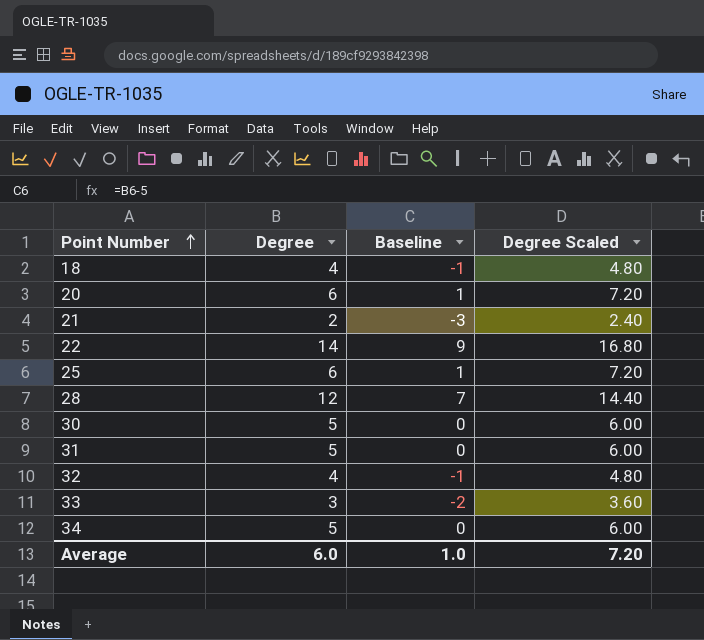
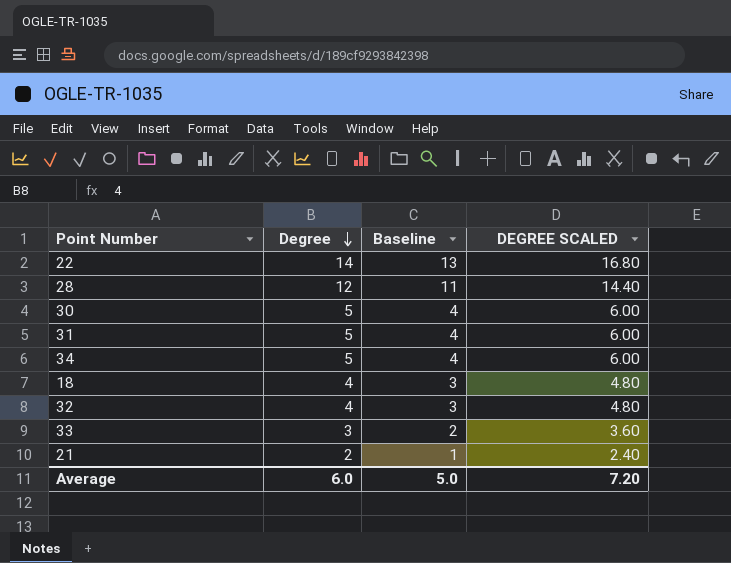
row order: Point Number ascending -> Degree descending
column Baseline | formula: [Degree] - 5 -> [Degree] - 1
column name: Degree Scaled -> DEGREE SCALED
row 20: 6 | 1 | 7.20 -> none
row 25: 6 | 1 | 7.20 -> none
Average | Baseline: 1.0 -> 5.0

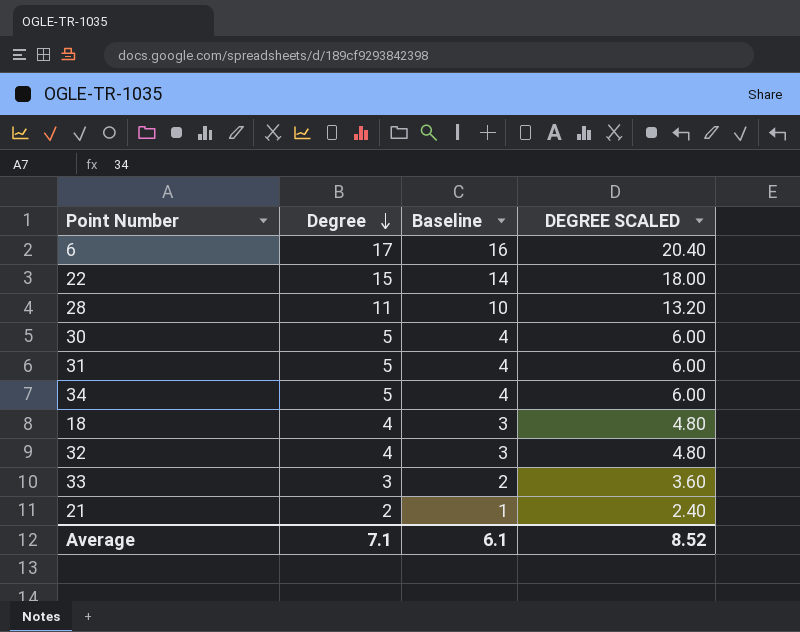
row 6: none -> 17 | 16 | 20.40
22 | Degree: 14 -> 15
22 | Baseline: 13 -> 14
22 | DEGREE SCALED: 16.80 -> 18.00
28 | Degree: 12 -> 11
28 | Baseline: 11 -> 10
28 | DEGREE SCALED: 14.40 -> 13.20
Average | Degree: 6.0 -> 7.1
Average | Baseline: 5.0 -> 6.1
Average | DEGREE SCALED: 7.20 -> 8.52

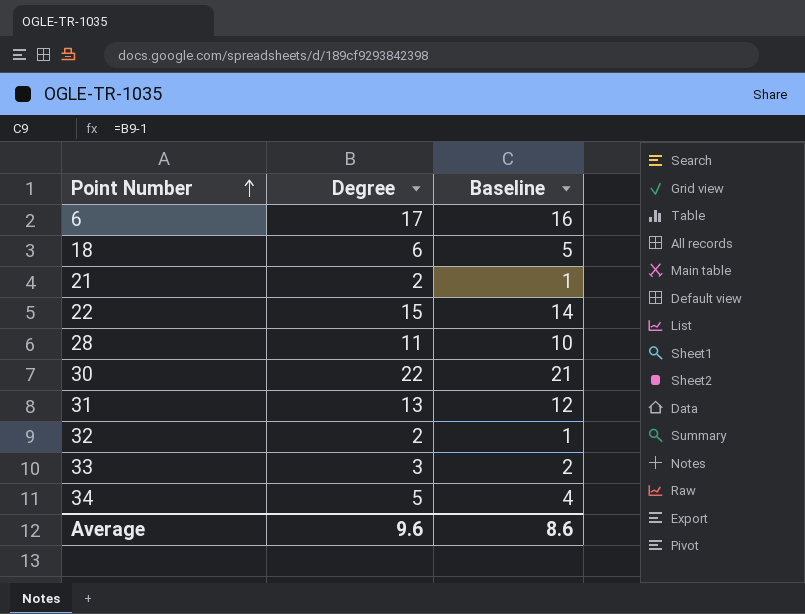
row order: Degree descending -> Point Number ascending
column DEGREE SCALED | formula: [Degree] * 1.2 -> none
18 | Degree: 4 -> 6
18 | Baseline: 3 -> 5
30 | Degree: 5 -> 22
30 | Baseline: 4 -> 21
31 | Degree: 5 -> 13
31 | Baseline: 4 -> 12
32 | Degree: 4 -> 2
32 | Baseline: 3 -> 1
Average | Degree: 7.1 -> 9.6
Average | Baseline: 6.1 -> 8.6

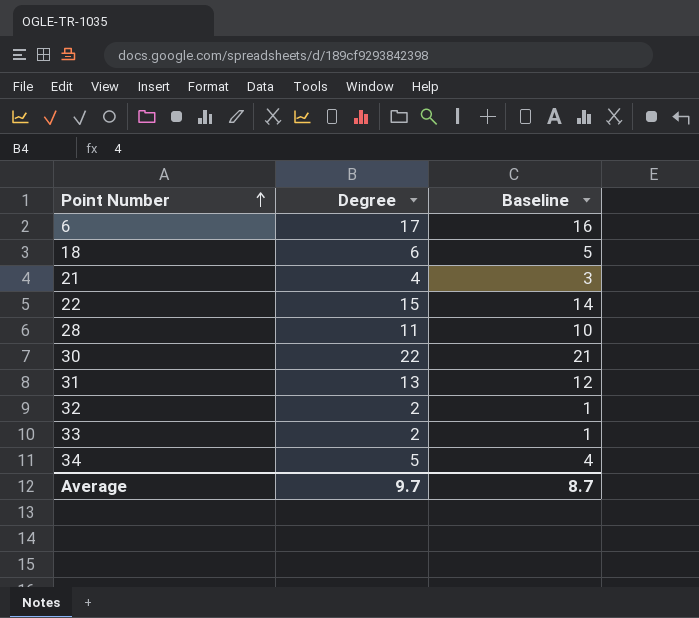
21 | Degree: 2 -> 4
21 | Baseline: 1 -> 3
33 | Degree: 3 -> 2
33 | Baseline: 2 -> 1
Average | Degree: 9.6 -> 9.7
Average | Baseline: 8.6 -> 8.7

